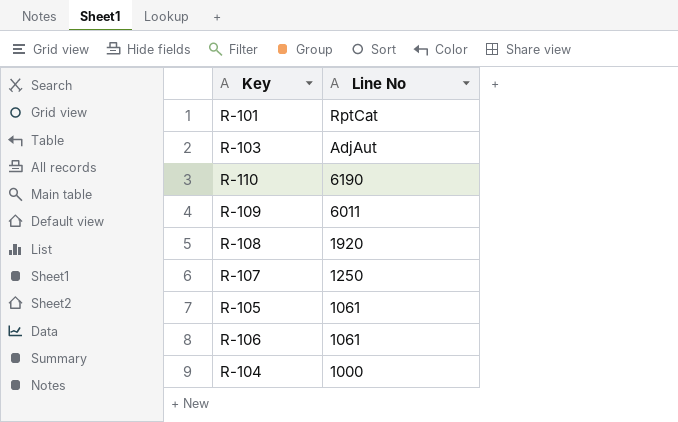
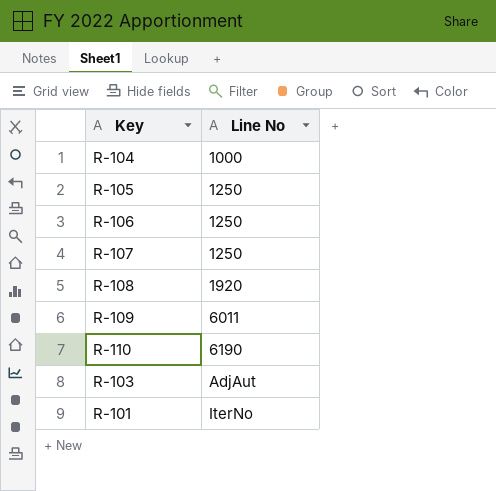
row order: Line No descending -> Line No ascending
R-105 | Line No: 1061 -> 1250
R-106 | Line No: 1061 -> 1250
R-101 | Line No: RptCat -> IterNo

